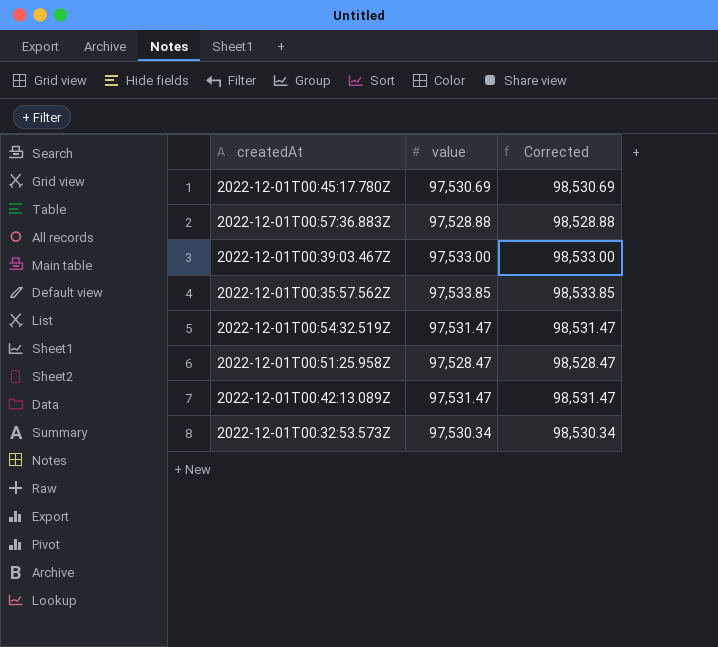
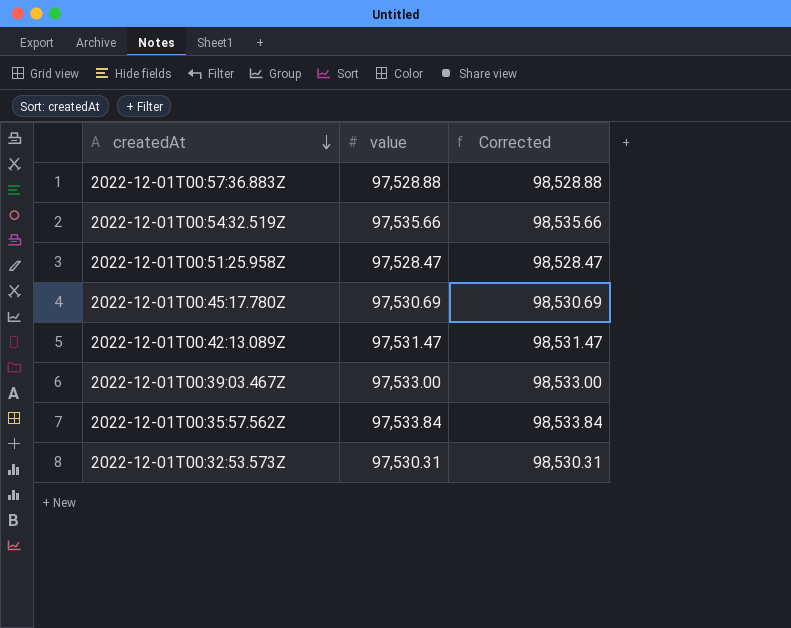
row order: none -> createdAt descending
2022-12-01T00:54:32.519Z | value: 97,531.47 -> 97,535.66
2022-12-01T00:54:32.519Z | Corrected: 98,531.47 -> 98,535.66
2022-12-01T00:35:57.562Z | value: 97,533.85 -> 97,533.84
2022-12-01T00:35:57.562Z | Corrected: 98,533.85 -> 98,533.84
2022-12-01T00:32:53.573Z | value: 97,530.34 -> 97,530.31
2022-12-01T00:32:53.573Z | Corrected: 98,530.34 -> 98,530.31

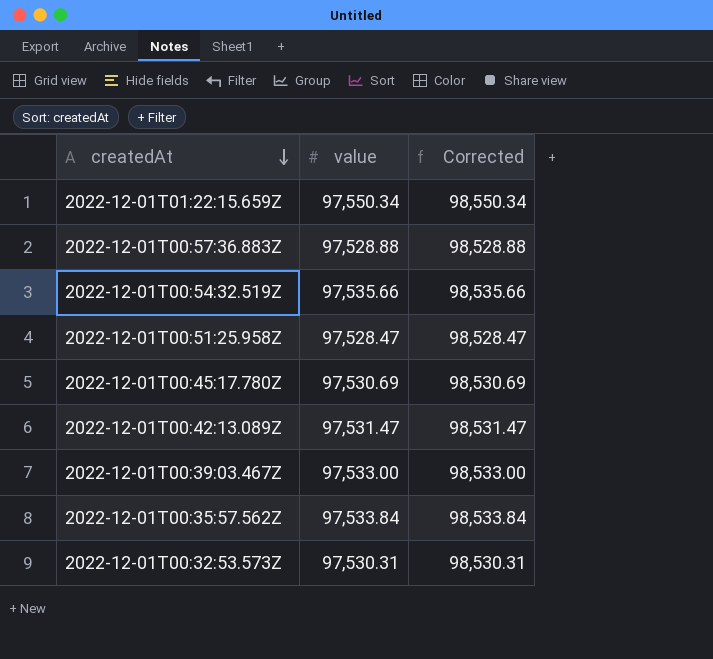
row 2022-12-01T01:22:15.659Z: none -> 97,550.34 | 98,550.34

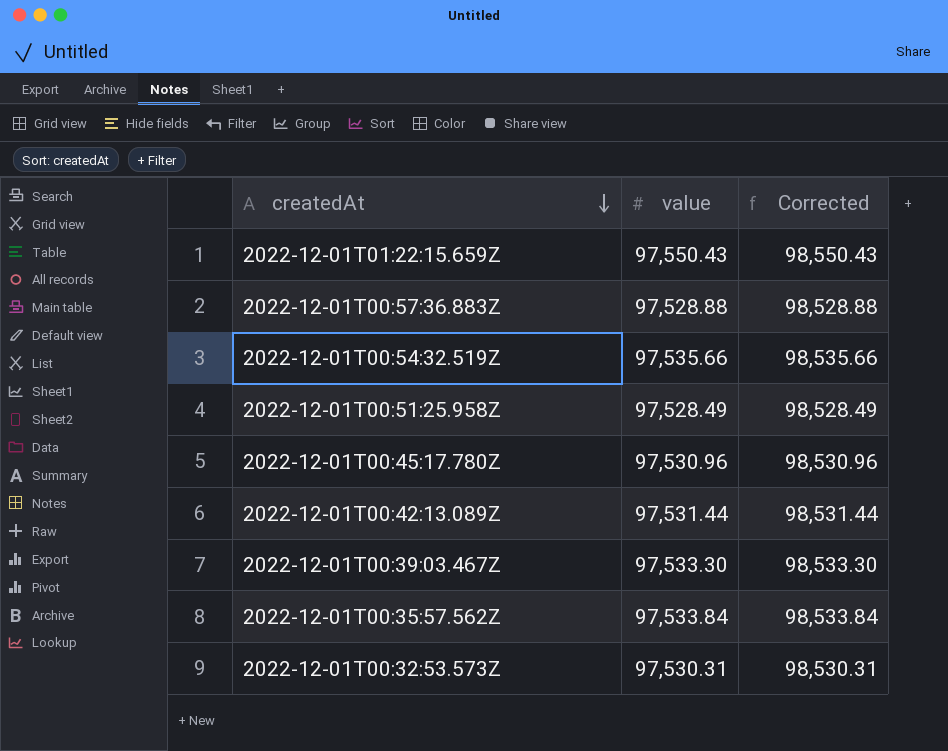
2022-12-01T01:22:15.659Z | value: 97,550.34 -> 97,550.43
2022-12-01T01:22:15.659Z | Corrected: 98,550.34 -> 98,550.43
2022-12-01T00:51:25.958Z | value: 97,528.47 -> 97,528.49
2022-12-01T00:51:25.958Z | Corrected: 98,528.47 -> 98,528.49
2022-12-01T00:45:17.780Z | value: 97,530.69 -> 97,530.96
2022-12-01T00:45:17.780Z | Corrected: 98,530.69 -> 98,530.96
2022-12-01T00:42:13.089Z | value: 97,531.47 -> 97,531.44
2022-12-01T00:42:13.089Z | Corrected: 98,531.47 -> 98,531.44
2022-12-01T00:39:03.467Z | value: 97,533.00 -> 97,533.30
2022-12-01T00:39:03.467Z | Corrected: 98,533.00 -> 98,533.30

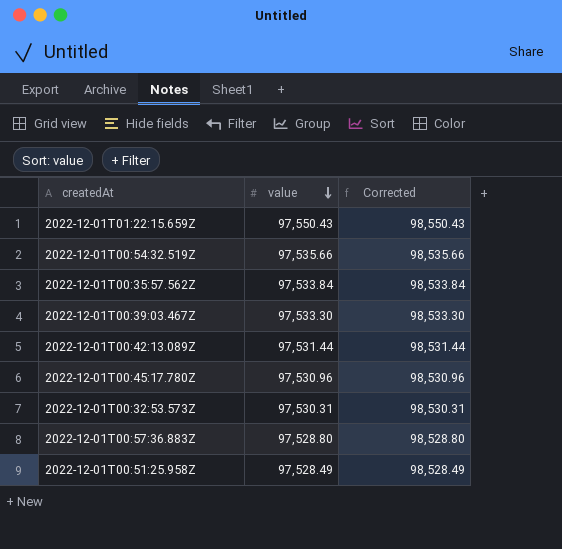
row order: createdAt descending -> value descending
2022-12-01T00:57:36.883Z | value: 97,528.88 -> 97,528.80
2022-12-01T00:57:36.883Z | Corrected: 98,528.88 -> 98,528.80

